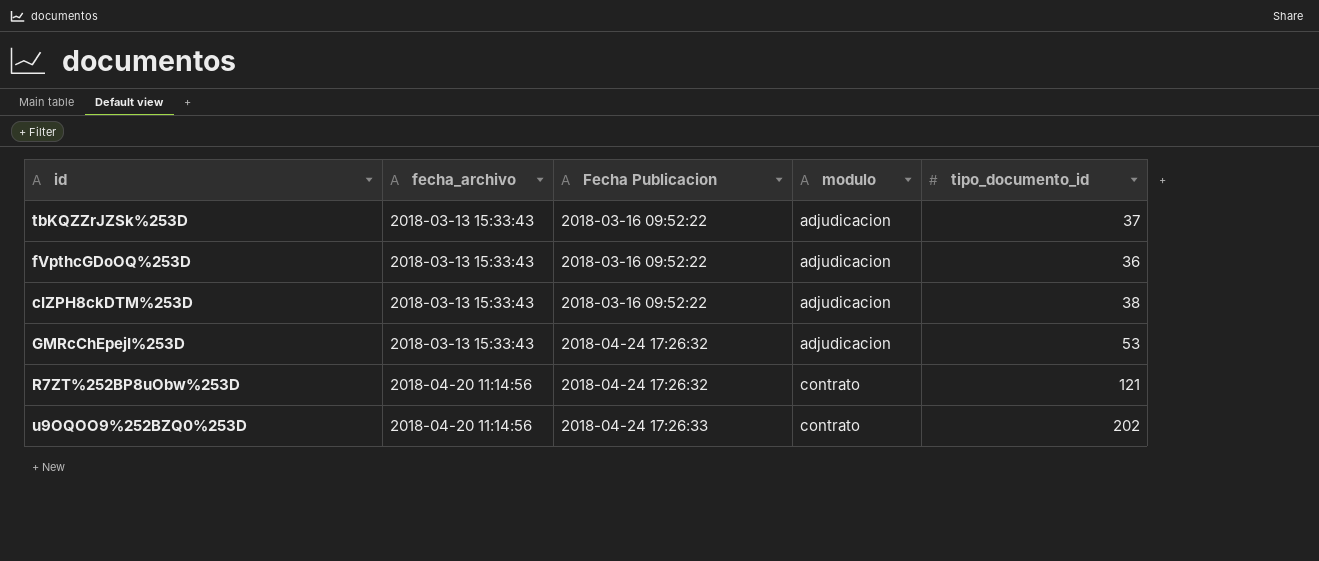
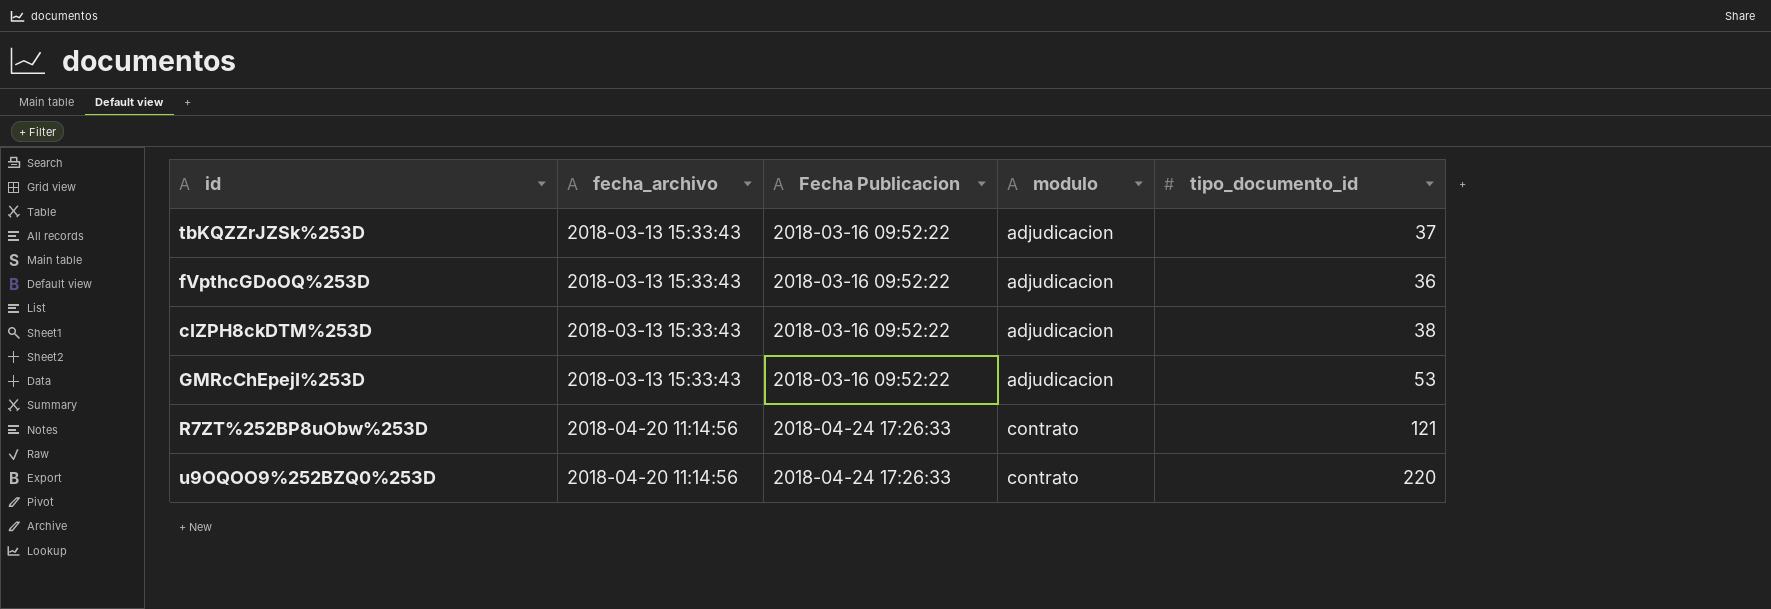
GMRcChEpejI%253D | Fecha Publicacion: 2018-04-24 17:26:32 -> 2018-03-16 09:52:22
R7ZT%252BP8uObw%253D | Fecha Publicacion: 2018-04-24 17:26:32 -> 2018-04-24 17:26:33
u9OQOO9%252BZQ0%253D | tipo_documento_id: 202 -> 220

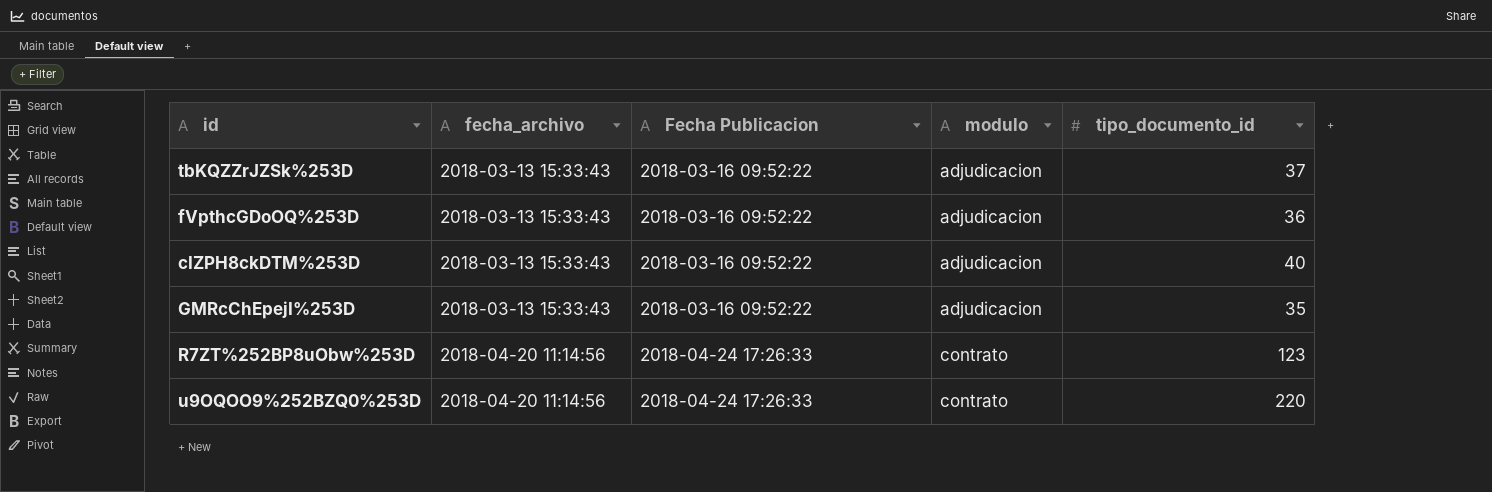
cIZPH8ckDTM%253D | tipo_documento_id: 38 -> 40
GMRcChEpejI%253D | tipo_documento_id: 53 -> 35
R7ZT%252BP8uObw%253D | tipo_documento_id: 121 -> 123

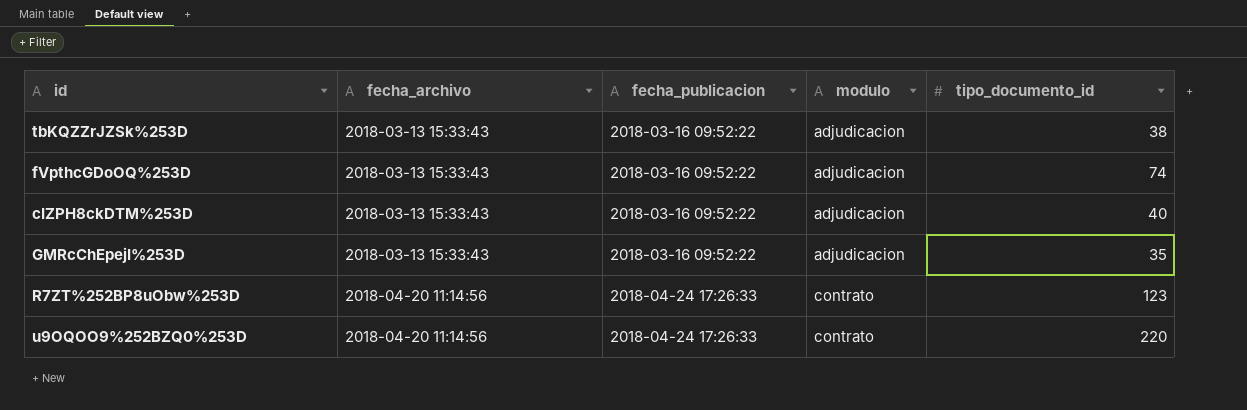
column name: Fecha Publicacion -> fecha_publicacion
tbKQZZrJZSk%253D | tipo_documento_id: 37 -> 38
fVpthcGDoOQ%253D | tipo_documento_id: 36 -> 74

